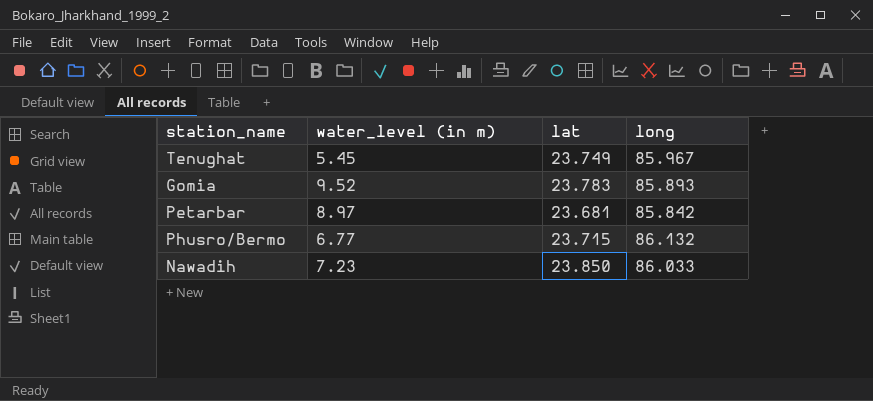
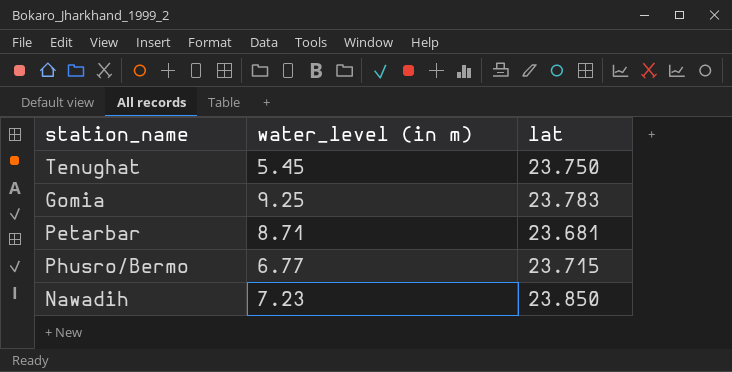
column long | position: 4 -> none
Tenughat | lat: 23.749 -> 23.750
Gomia | water_level (in m): 9.52 -> 9.25
Petarbar | water_level (in m): 8.97 -> 8.71

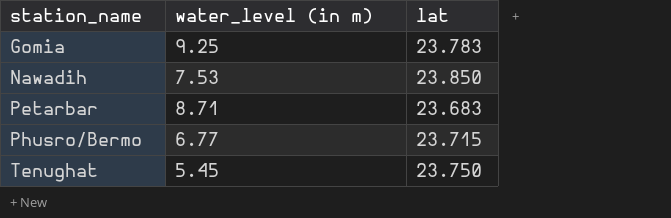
row order: none -> station_name ascending
Nawadih | water_level (in m): 7.23 -> 7.53
Petarbar | lat: 23.681 -> 23.683

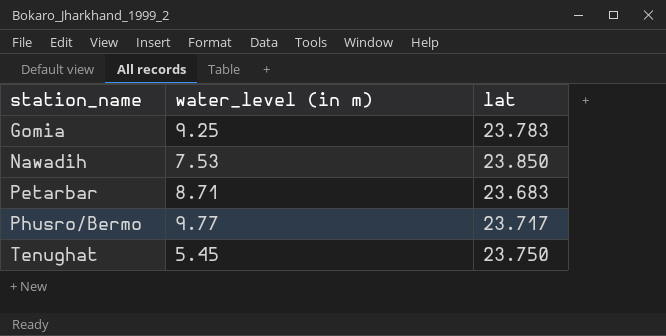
Phusro/Bermo | water_level (in m): 6.77 -> 9.77
Phusro/Bermo | lat: 23.715 -> 23.717

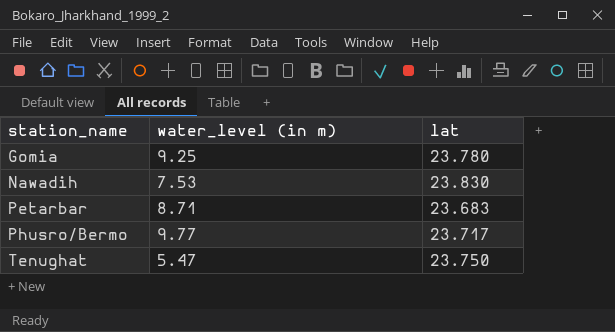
Gomia | lat: 23.783 -> 23.780
Nawadih | lat: 23.850 -> 23.830
Tenughat | water_level (in m): 5.45 -> 5.47

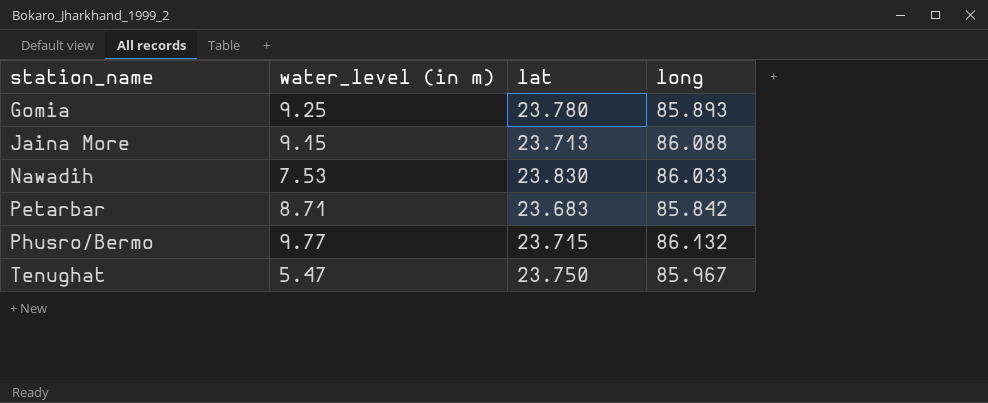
column long | position: none -> 4
row Jaina More: none -> 9.15 | 23.713 | 86.088
Phusro/Bermo | lat: 23.717 -> 23.715

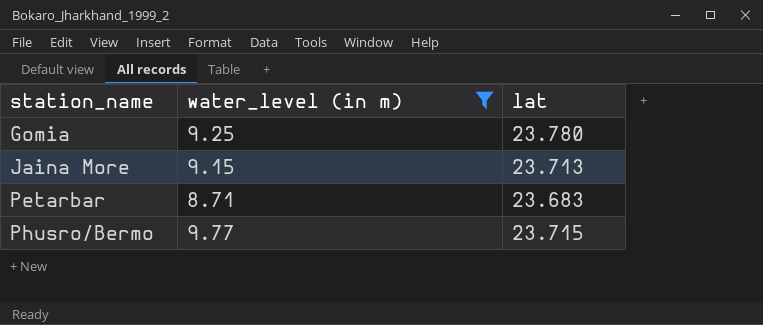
filter: none -> water_level (in m) >= 8.71
column long | position: 4 -> none

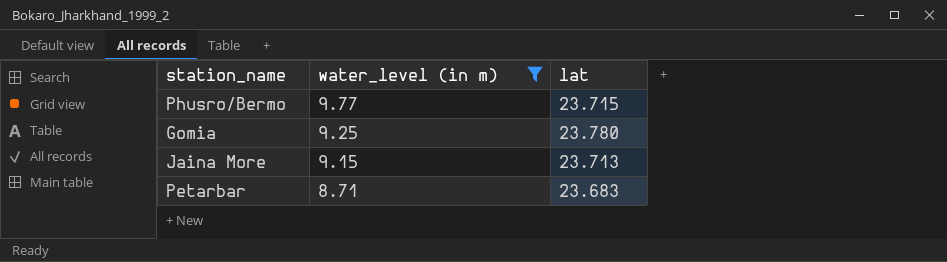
row order: station_name ascending -> water_level (in m) descending

